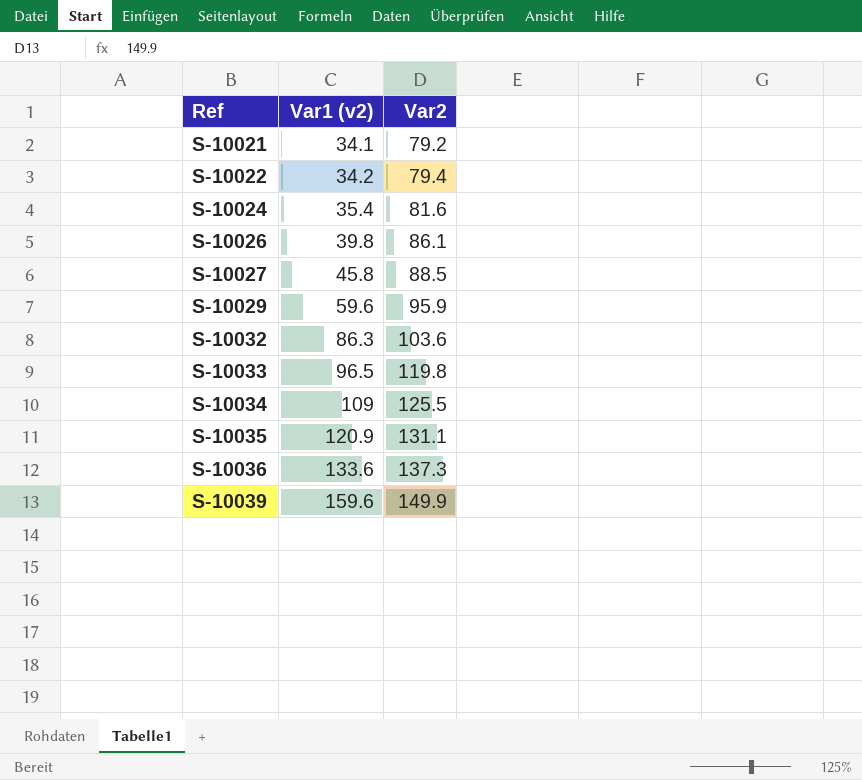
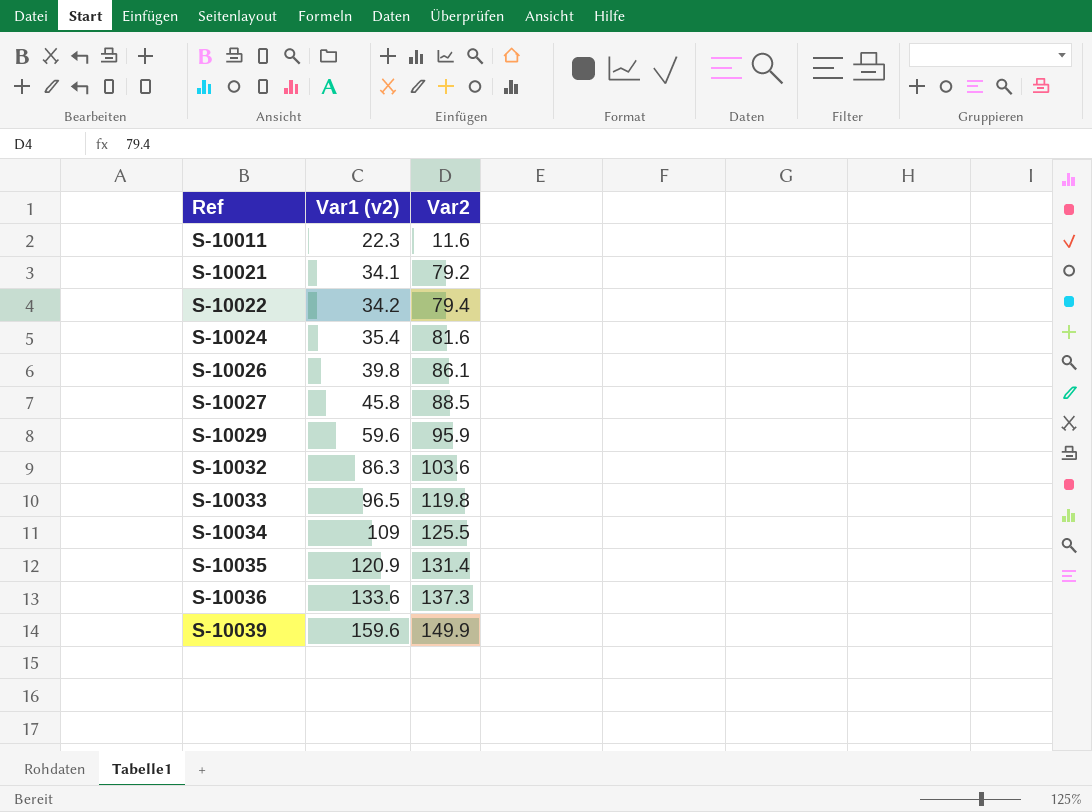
row S-10011: none -> 22.3 | 11.6
S-10035 | Var2: 131.1 -> 131.4

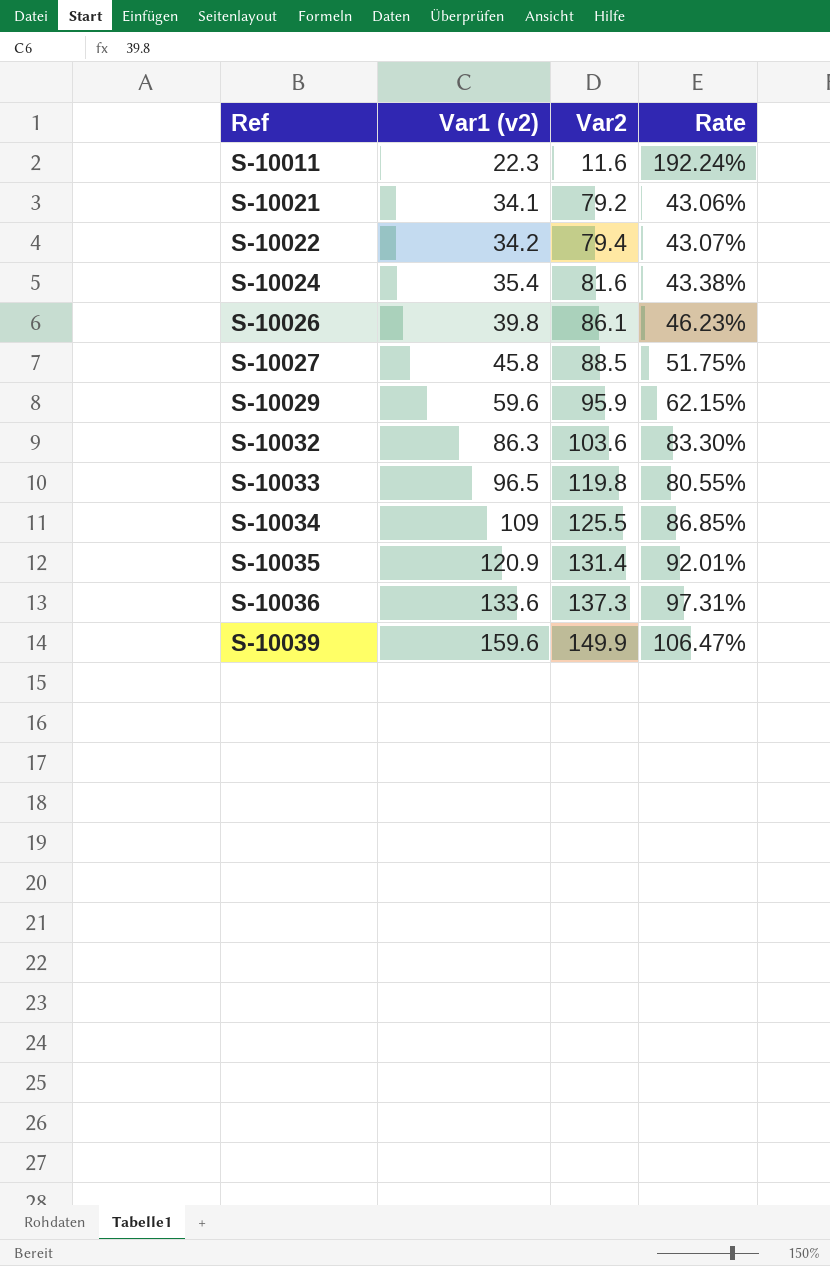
column Rate | formula: none -> [Var1 (v2)] / [Var2]

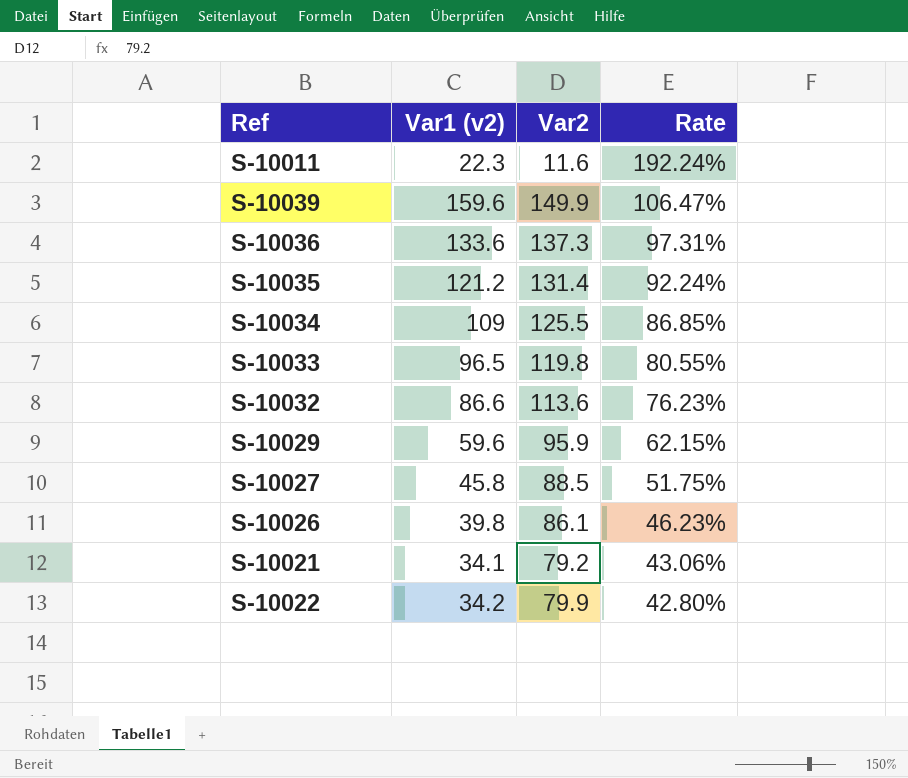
row order: Ref ascending -> Rate descending
row S-10024: 35.4 | 81.6 | 43.38% -> none
S-10035 | Var1 (v2): 120.9 -> 121.2
S-10035 | Rate: 92.01% -> 92.24%
S-10032 | Var1 (v2): 86.3 -> 86.6
S-10032 | Var2: 103.6 -> 113.6
S-10032 | Rate: 83.30% -> 76.23%
S-10022 | Var2: 79.4 -> 79.9
S-10022 | Rate: 43.07% -> 42.80%

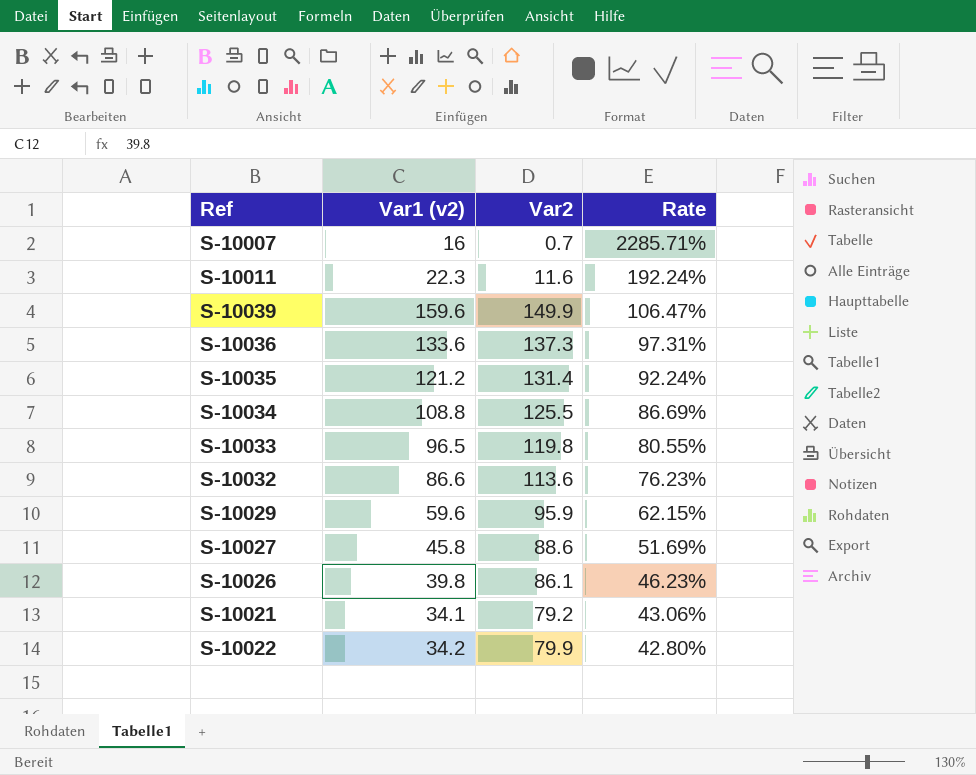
row S-10007: none -> 16 | 0.7 | 2285.71%
S-10034 | Var1 (v2): 109 -> 108.8
S-10034 | Rate: 86.85% -> 86.69%
S-10027 | Var2: 88.5 -> 88.6
S-10027 | Rate: 51.75% -> 51.69%

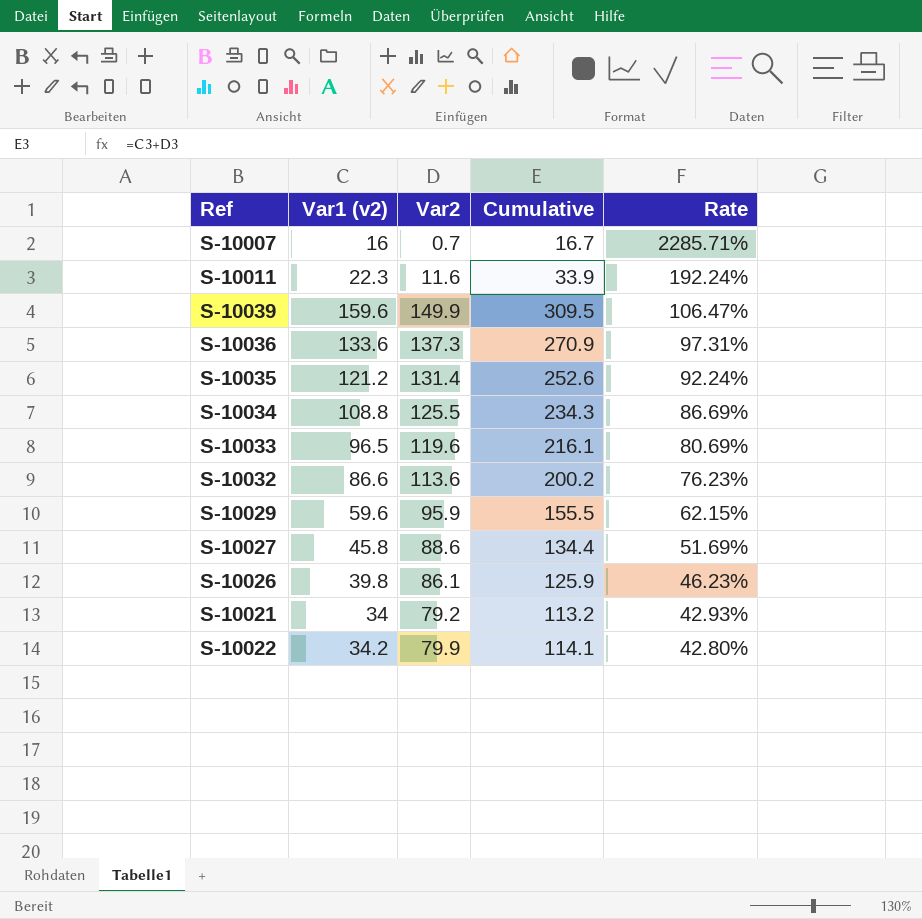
column Cumulative | formula: none -> [Var1 (v2)] + [Var2]
S-10033 | Var2: 119.8 -> 119.6
S-10033 | Rate: 80.55% -> 80.69%
S-10021 | Var1 (v2): 34.1 -> 34
S-10021 | Rate: 43.06% -> 42.93%

